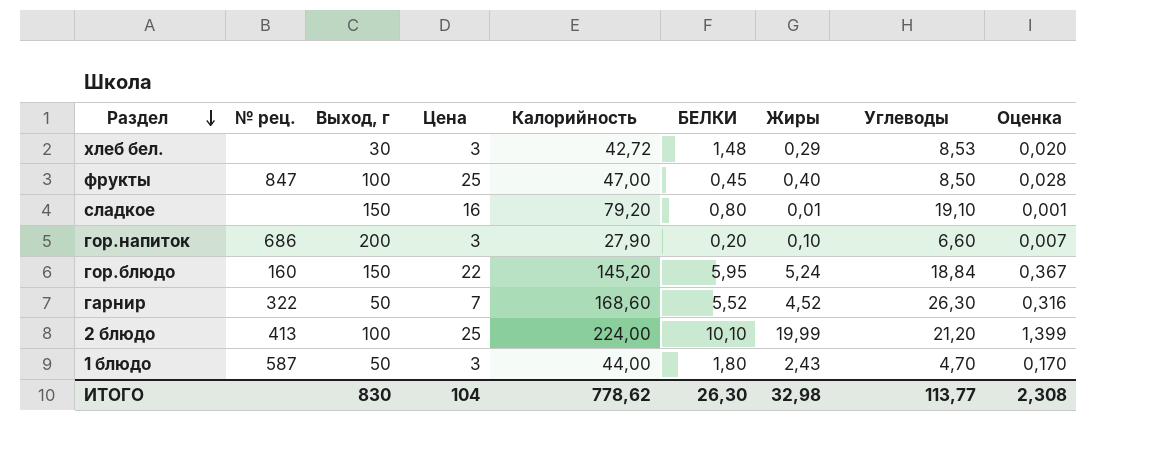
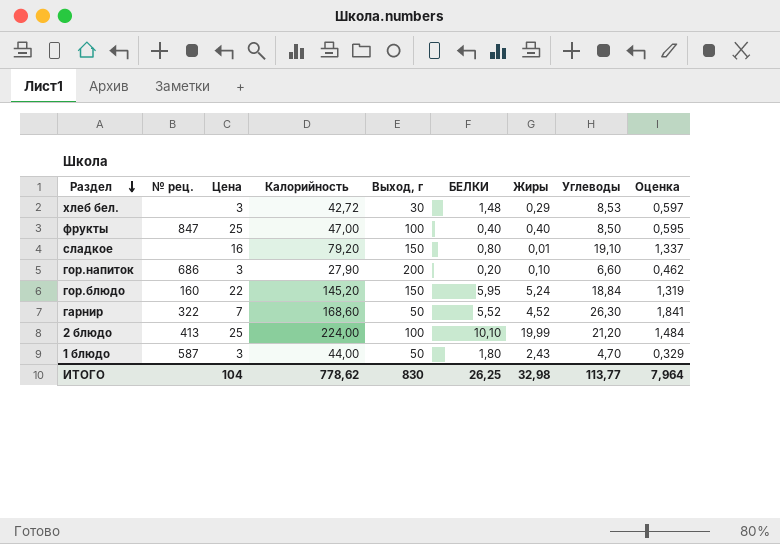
column Выход, г | position: 3 -> 5
column Оценка | formula: [Жиры] * 0,07 -> [Углеводы] * 0,07
фрукты | БЕЛКИ: 0,45 -> 0,40
ИТОГО | БЕЛКИ: 26,30 -> 26,25
ИТОГО | Оценка: 2,308 -> 7,964

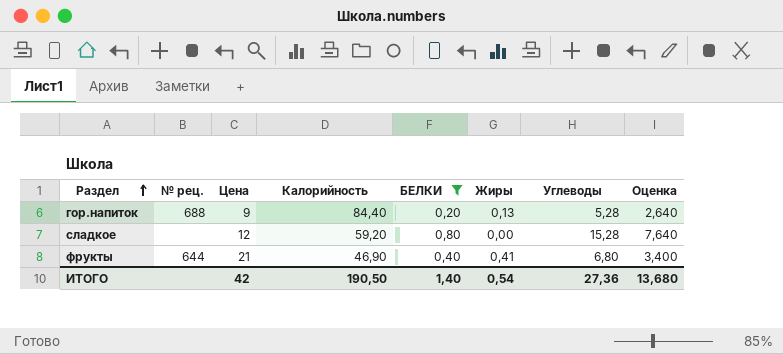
filter: none -> БЕЛКИ <= 0,80
row order: Раздел descending -> Раздел ascending
column Выход, г | position: 5 -> none
column Оценка | formula: [Углеводы] * 0,07 -> [Углеводы] * 0,5
гор.напиток | № рец.: 686 -> 688
гор.напиток | Цена: 3 -> 9
гор.напиток | Калорийность: 27,90 -> 84,40
гор.напиток | Жиры: 0,10 -> 0,13
гор.напиток | Углеводы: 6,60 -> 5,28
сладкое | Цена: 16 -> 12
сладкое | Калорийность: 79,20 -> 59,20
сладкое | Жиры: 0,01 -> 0,00
сладкое | Углеводы: 19,10 -> 15,28
фрукты | № рец.: 847 -> 644
фрукты | Цена: 25 -> 21
фрукты | Калорийность: 47,00 -> 46,90
фрукты | Жиры: 0,40 -> 0,41
фрукты | Углеводы: 8,50 -> 6,80
ИТОГО | Цена: 104 -> 42
ИТОГО | Калорийность: 778,62 -> 190,50
ИТОГО | БЕЛКИ: 26,25 -> 1,40
ИТОГО | Жиры: 32,98 -> 0,54
ИТОГО | Углеводы: 113,77 -> 27,36
ИТОГО | Оценка: 7,964 -> 13,680

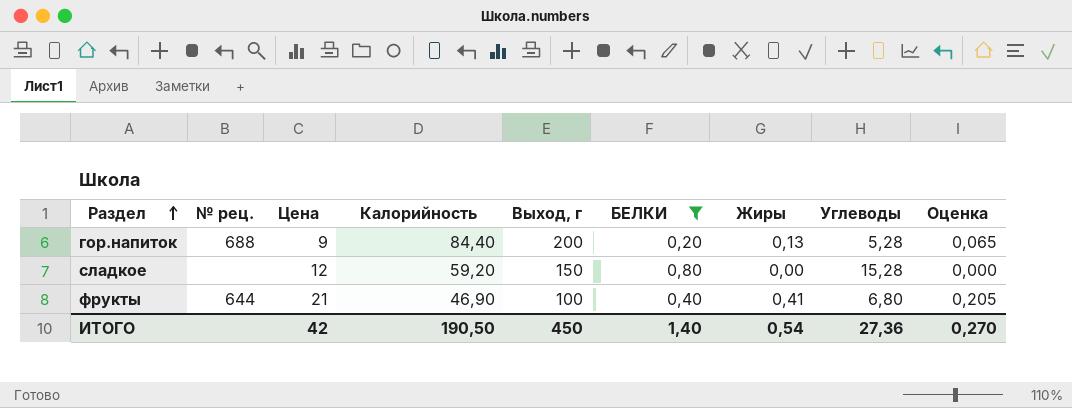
column Выход, г | position: none -> 5
column Оценка | formula: [Углеводы] * 0,5 -> [Жиры] * 0,5
ИТОГО | Оценка: 13,680 -> 0,270

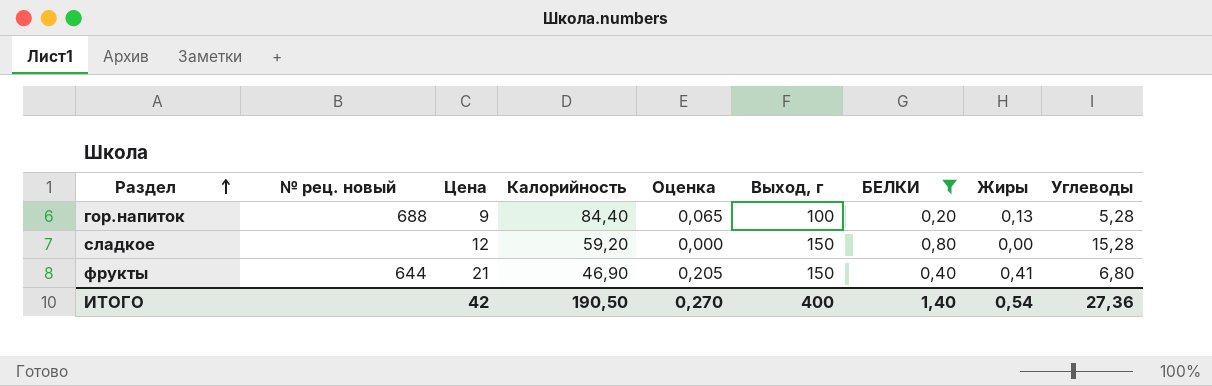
column name: № рец. -> № рец. новый
column Оценка | position: 9 -> 5
гор.напиток | Выход, г: 200 -> 100
фрукты | Выход, г: 100 -> 150
ИТОГО | Выход, г: 450 -> 400

